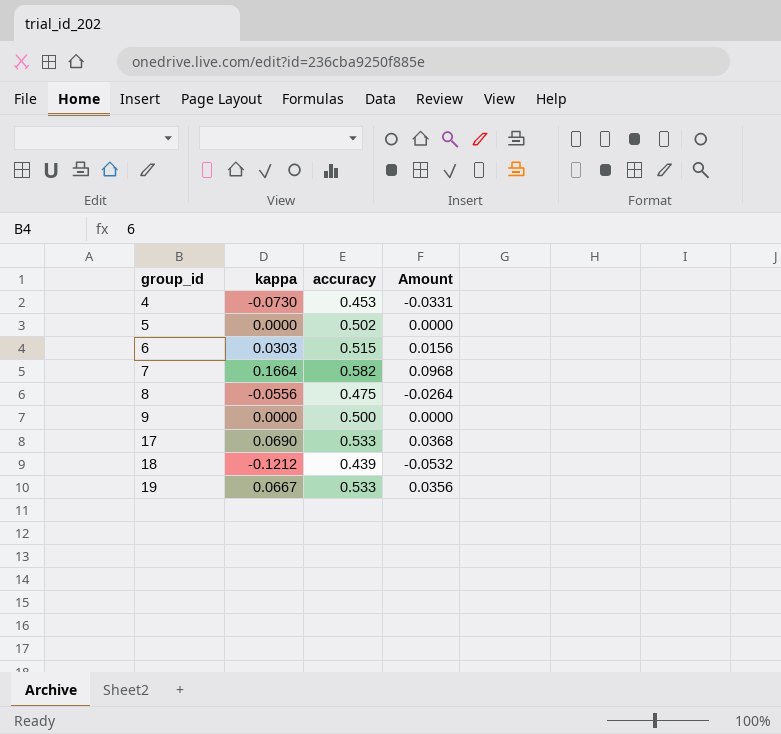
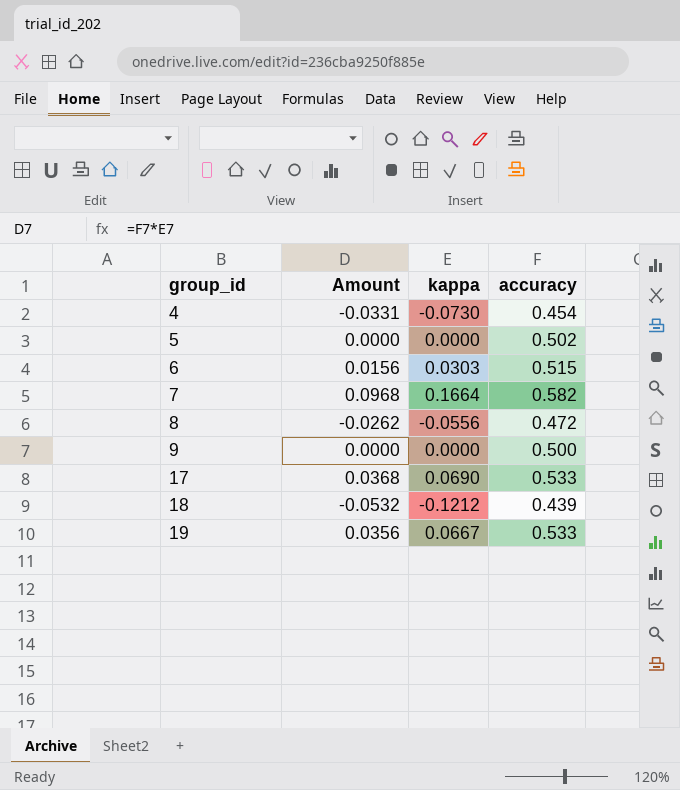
column Amount | position: 4 -> 2
4 | accuracy: 0.453 -> 0.454
8 | Amount: -0.0264 -> -0.0262
8 | accuracy: 0.475 -> 0.472

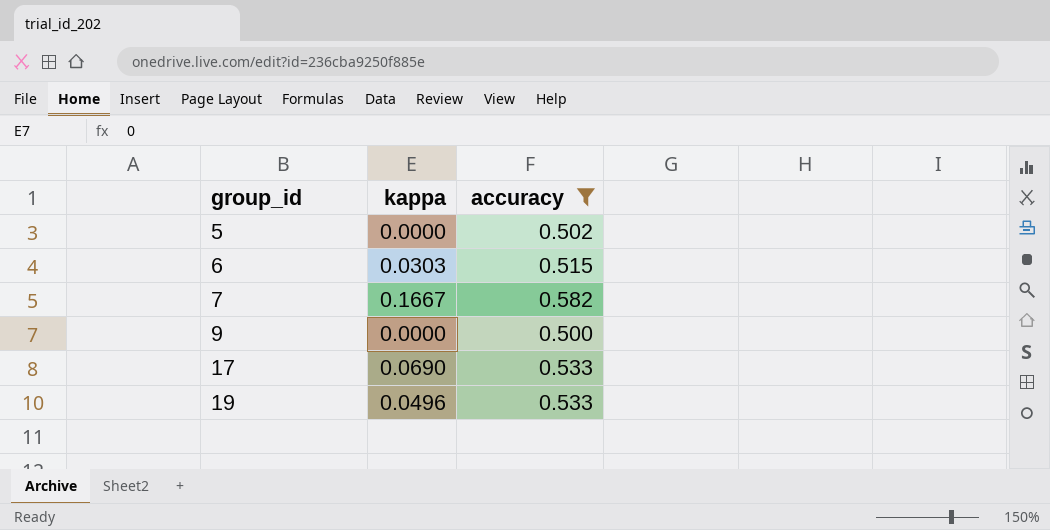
filter: none -> accuracy >= 0.500
column Amount | formula: [kappa] * [accuracy] -> none
7 | kappa: 0.1664 -> 0.1667
19 | kappa: 0.0667 -> 0.0496

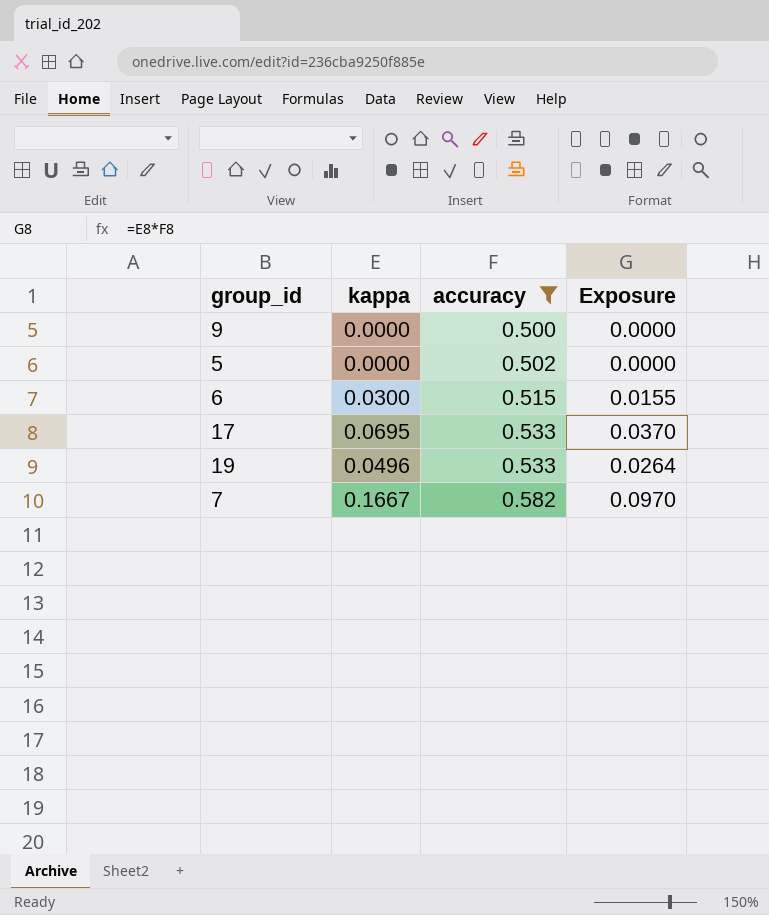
row order: group_id ascending -> accuracy ascending
column Exposure | formula: none -> [kappa] * [accuracy]
6 | kappa: 0.0303 -> 0.0300
17 | kappa: 0.0690 -> 0.0695

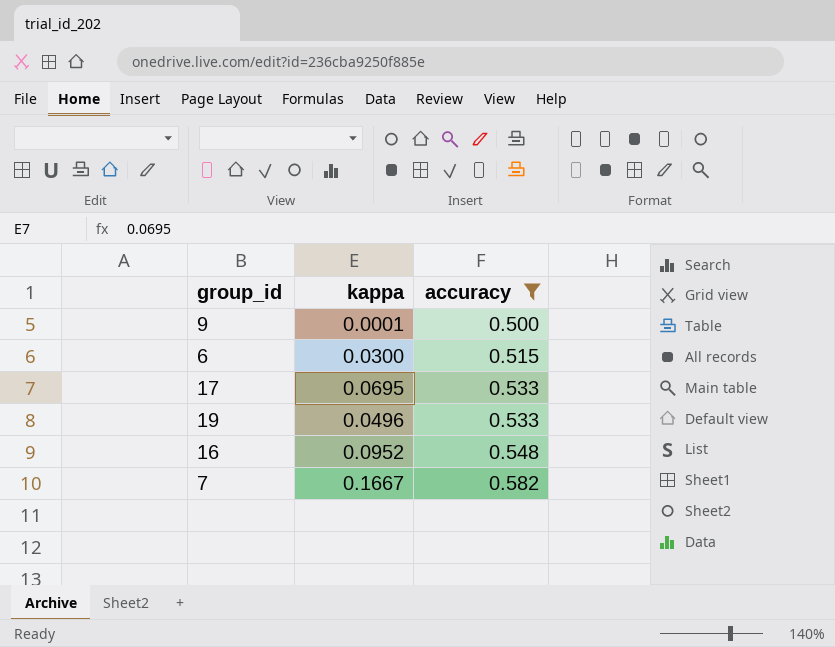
column Exposure | formula: [kappa] * [accuracy] -> none
row 5: 0.0000 | 0.502 | 0.0000 -> none
9 | kappa: 0.0000 -> 0.0001
row 16: none -> 0.0952 | 0.548

